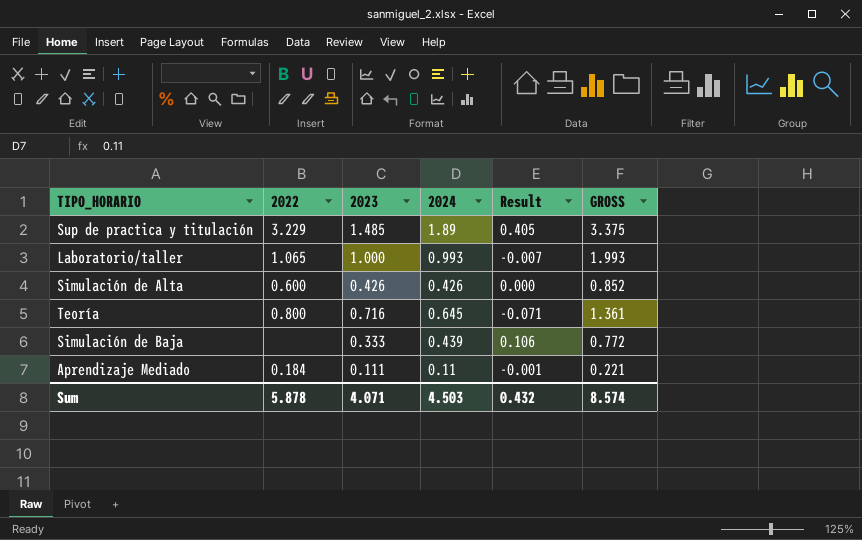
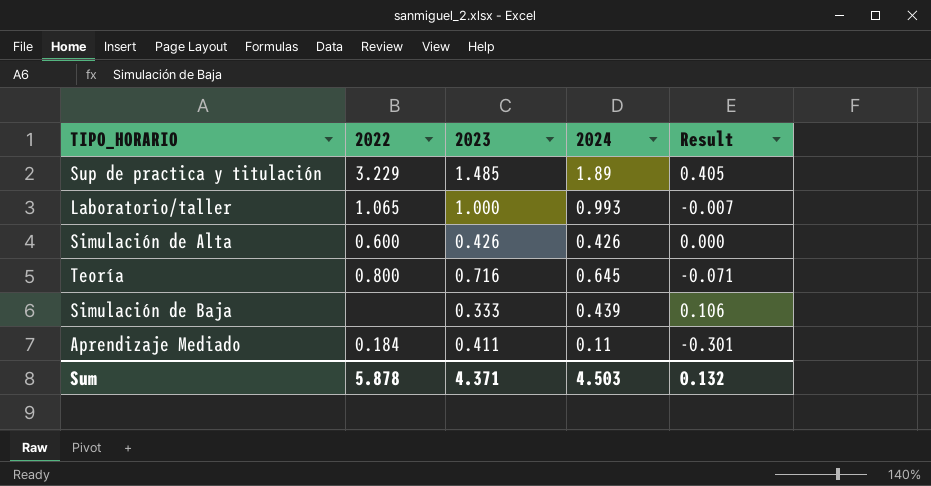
column GROSS | formula: [2023] + [2024] -> none
Aprendizaje Mediado | 2023: 0.111 -> 0.411
Aprendizaje Mediado | Result: -0.001 -> -0.301
Sum | 2023: 4.071 -> 4.371
Sum | Result: 0.432 -> 0.132

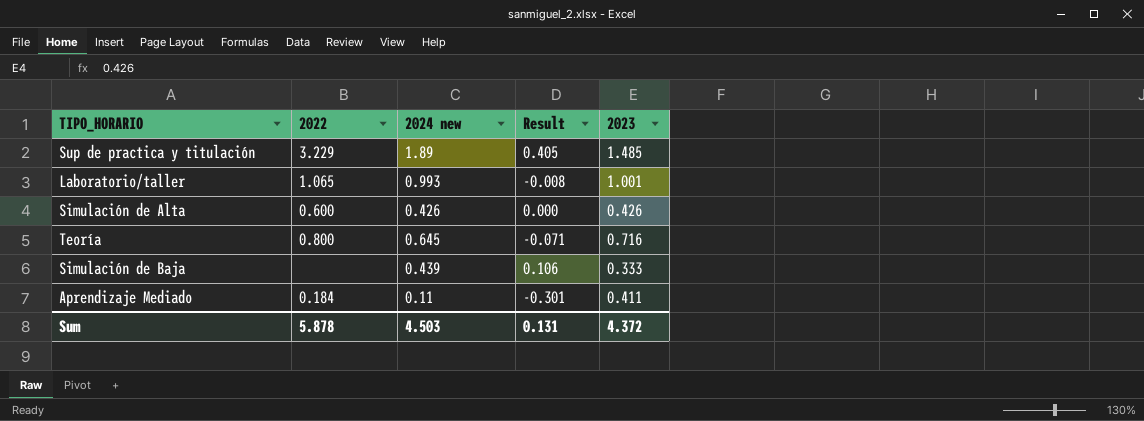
column name: 2024 -> 2024 new
column 2023 | position: 3 -> 5
Laboratorio/taller | Result: -0.007 -> -0.008
Laboratorio/taller | 2023: 1.000 -> 1.001
Sum | Result: 0.132 -> 0.131
Sum | 2023: 4.371 -> 4.372

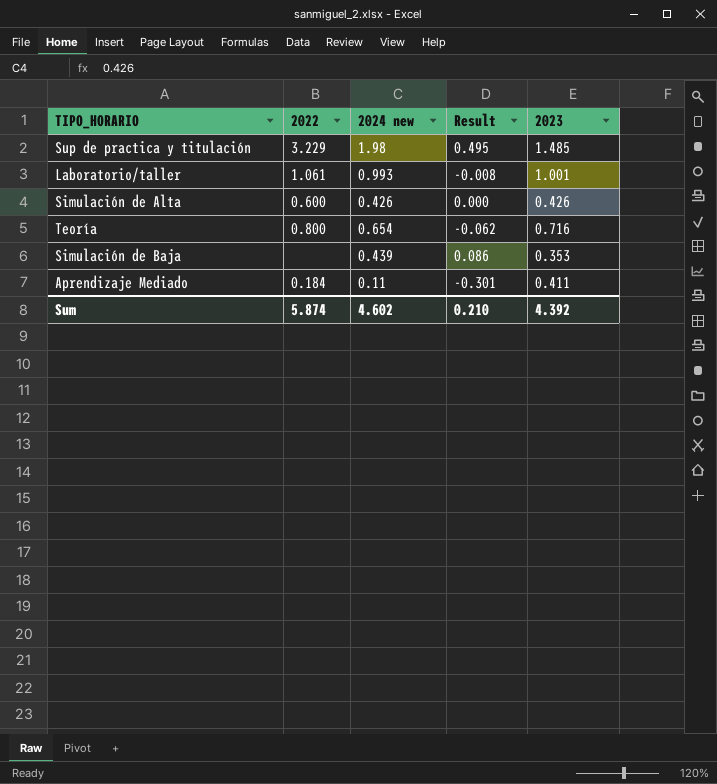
Sup de practica y titulación | 2024 new: 1.89 -> 1.98
Sup de practica y titulación | Result: 0.405 -> 0.495
Laboratorio/taller | 2022: 1.065 -> 1.061
Teoría | 2024 new: 0.645 -> 0.654
Teoría | Result: -0.071 -> -0.062
Simulación de Baja | Result: 0.106 -> 0.086
Simulación de Baja | 2023: 0.333 -> 0.353
Sum | 2022: 5.878 -> 5.874
Sum | 2024 new: 4.503 -> 4.602
Sum | Result: 0.131 -> 0.210
Sum | 2023: 4.372 -> 4.392

